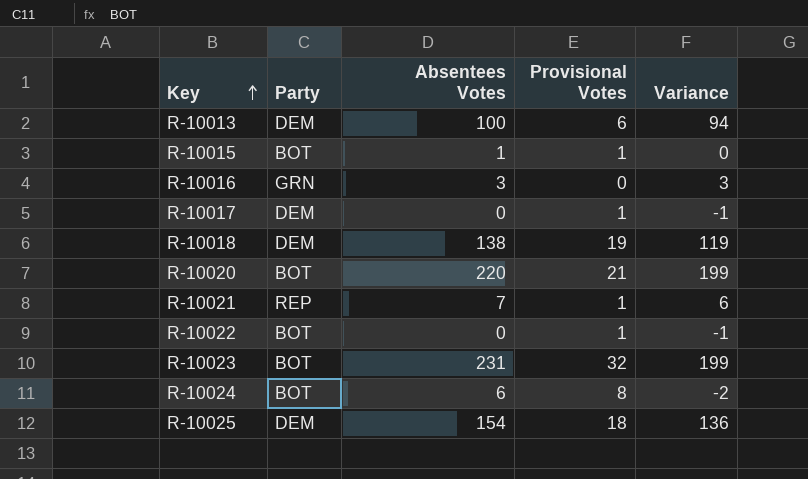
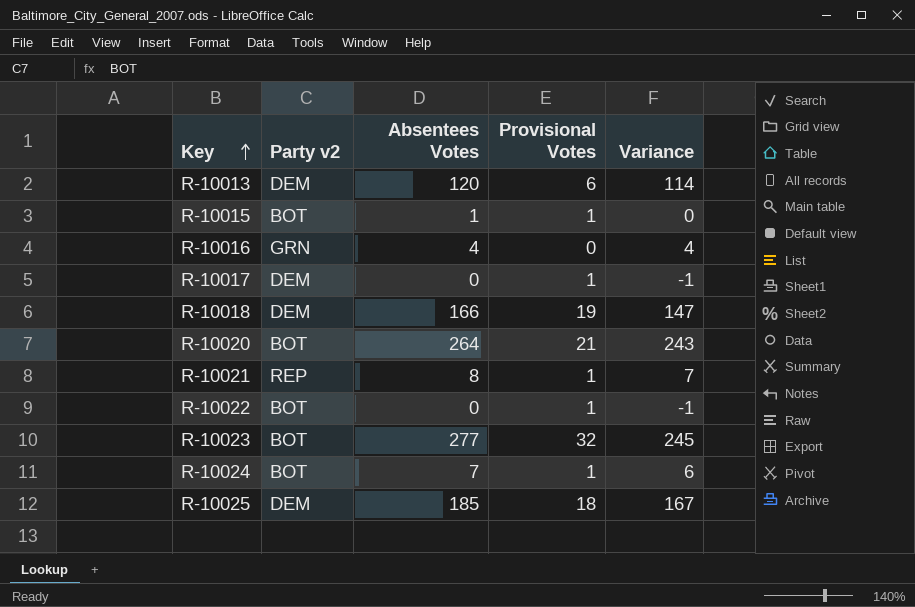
column name: Party -> Party v2
R-10013 | Absentees Votes: 100 -> 120
R-10013 | Variance: 94 -> 114
R-10016 | Absentees Votes: 3 -> 4
R-10016 | Variance: 3 -> 4
R-10018 | Absentees Votes: 138 -> 166
R-10018 | Variance: 119 -> 147
R-10020 | Absentees Votes: 220 -> 264
R-10020 | Variance: 199 -> 243
R-10021 | Absentees Votes: 7 -> 8
R-10021 | Variance: 6 -> 7
R-10023 | Absentees Votes: 231 -> 277
R-10023 | Variance: 199 -> 245
R-10024 | Absentees Votes: 6 -> 7
R-10024 | Provisional Votes: 8 -> 1
R-10024 | Variance: -2 -> 6
R-10025 | Absentees Votes: 154 -> 185
R-10025 | Variance: 136 -> 167

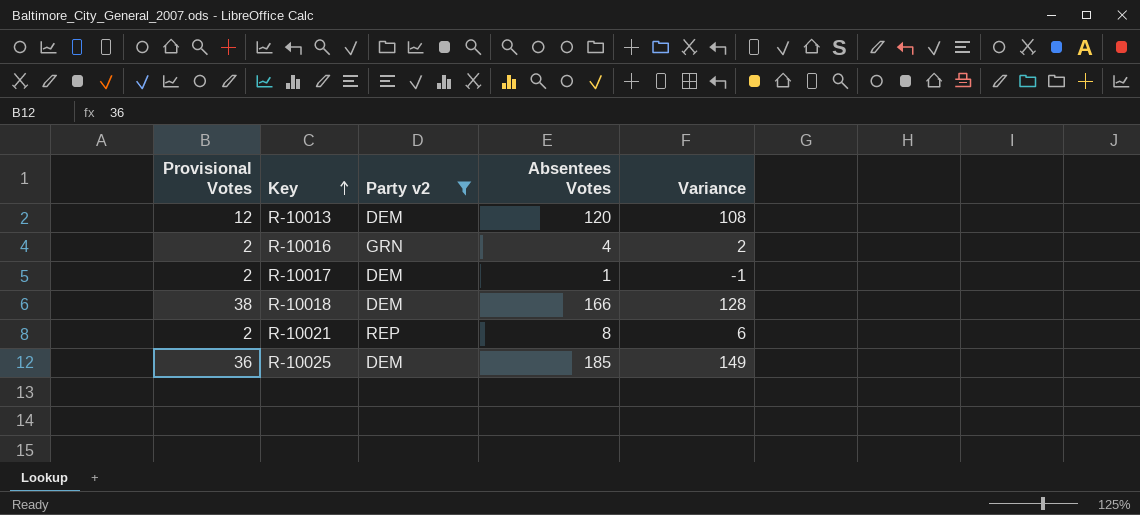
filter: none -> Party v2 != BOT
column Provisional Votes | position: 4 -> 1
R-10013 | Provisional Votes: 6 -> 12
R-10013 | Variance: 114 -> 108
R-10016 | Provisional Votes: 0 -> 2
R-10016 | Variance: 4 -> 2
R-10017 | Provisional Votes: 1 -> 2
R-10017 | Absentees Votes: 0 -> 1
R-10018 | Provisional Votes: 19 -> 38
R-10018 | Variance: 147 -> 128
R-10021 | Provisional Votes: 1 -> 2
R-10021 | Variance: 7 -> 6
R-10025 | Provisional Votes: 18 -> 36
R-10025 | Variance: 167 -> 149

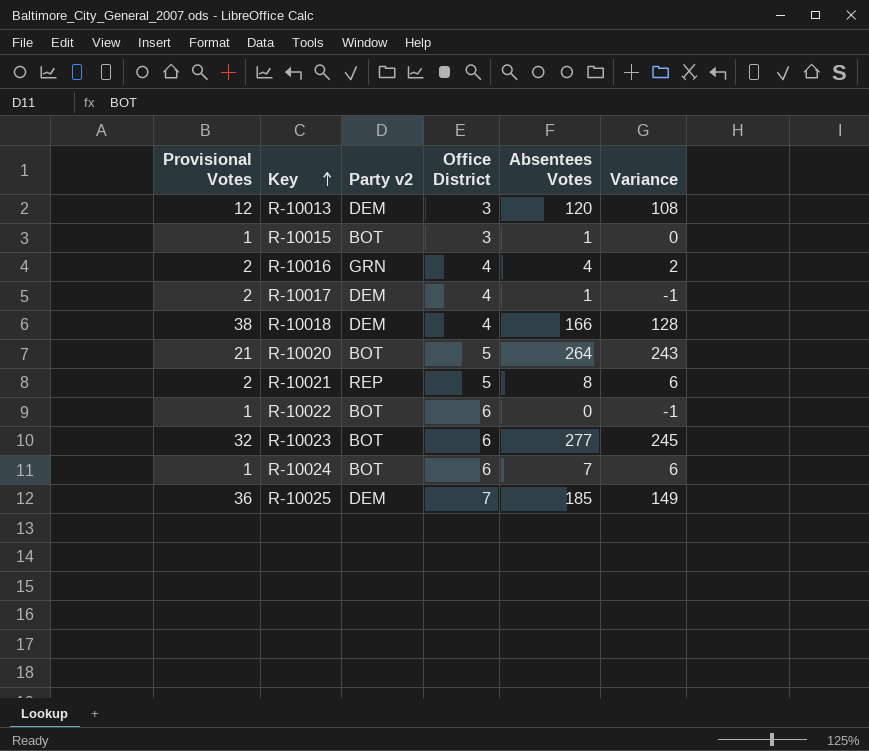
filter: Party v2 != BOT -> none
column Office District | position: none -> 4

